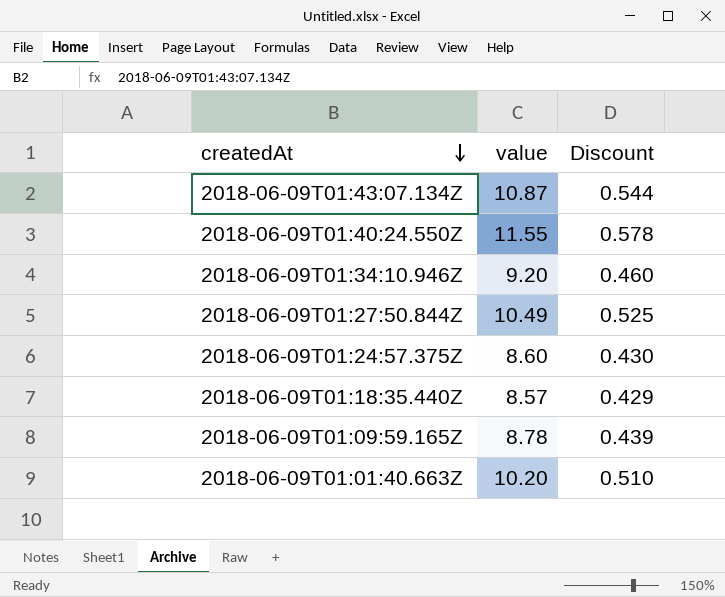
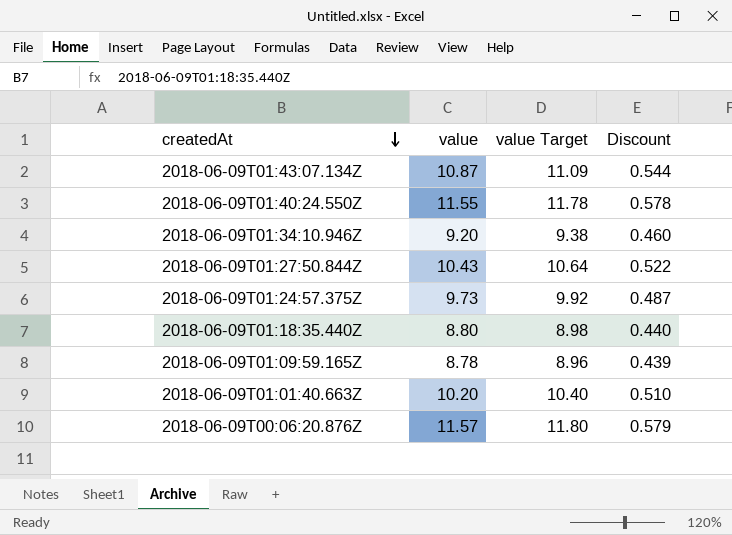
column value Target | formula: none -> [value] * 1.02
2018-06-09T01:27:50.844Z | value: 10.49 -> 10.43
2018-06-09T01:27:50.844Z | Discount: 0.525 -> 0.522
2018-06-09T01:24:57.375Z | value: 8.60 -> 9.73
2018-06-09T01:24:57.375Z | Discount: 0.430 -> 0.487
2018-06-09T01:18:35.440Z | value: 8.57 -> 8.80
2018-06-09T01:18:35.440Z | Discount: 0.429 -> 0.440
row 2018-06-09T00:06:20.876Z: none -> 11.57 | 11.80 | 0.579

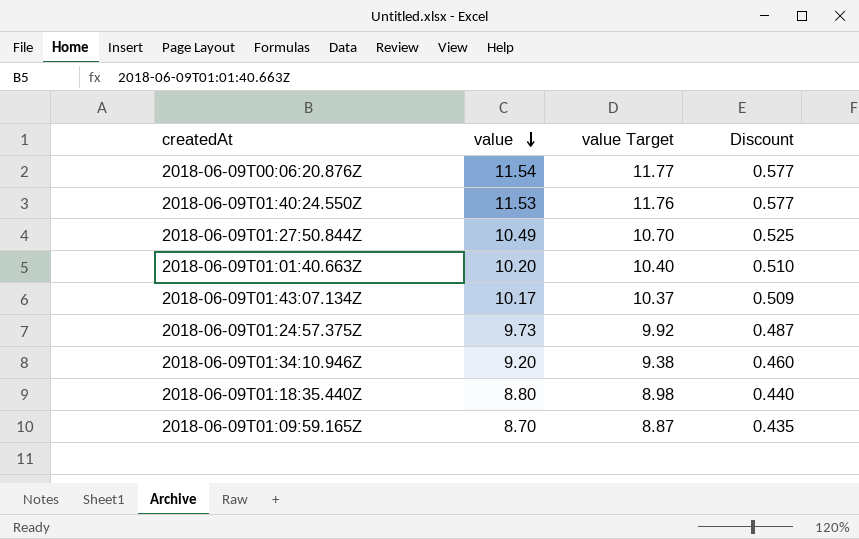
row order: createdAt descending -> value descending
2018-06-09T00:06:20.876Z | value: 11.57 -> 11.54
2018-06-09T00:06:20.876Z | value Target: 11.80 -> 11.77
2018-06-09T00:06:20.876Z | Discount: 0.579 -> 0.577
2018-06-09T01:40:24.550Z | value: 11.55 -> 11.53
2018-06-09T01:40:24.550Z | value Target: 11.78 -> 11.76
2018-06-09T01:40:24.550Z | Discount: 0.578 -> 0.577
2018-06-09T01:27:50.844Z | value: 10.43 -> 10.49
2018-06-09T01:27:50.844Z | value Target: 10.64 -> 10.70
2018-06-09T01:27:50.844Z | Discount: 0.522 -> 0.525
2018-06-09T01:43:07.134Z | value: 10.87 -> 10.17
2018-06-09T01:43:07.134Z | value Target: 11.09 -> 10.37
2018-06-09T01:43:07.134Z | Discount: 0.544 -> 0.509
2018-06-09T01:09:59.165Z | value: 8.78 -> 8.70
2018-06-09T01:09:59.165Z | value Target: 8.96 -> 8.87
2018-06-09T01:09:59.165Z | Discount: 0.439 -> 0.435

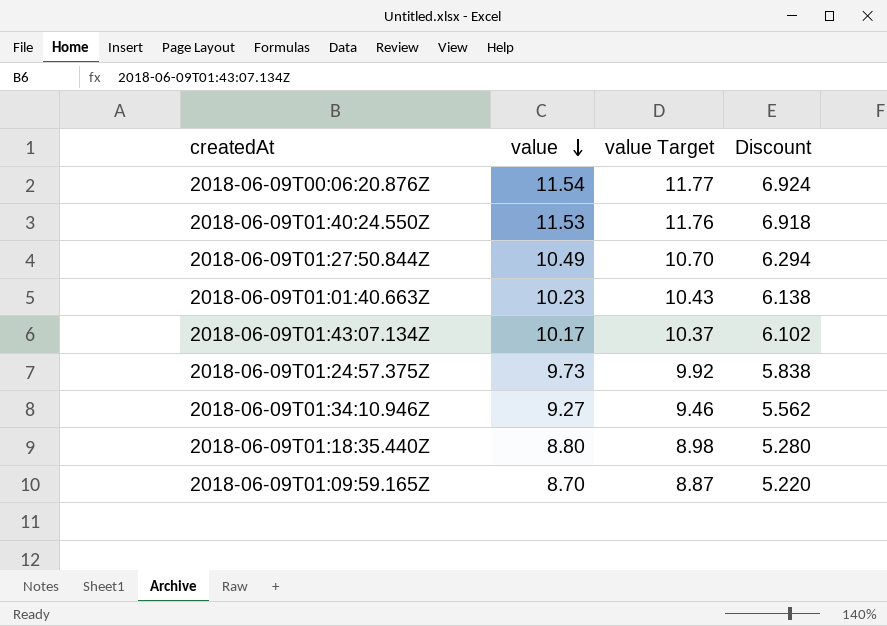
column Discount | formula: [value] * 0.05 -> [value] * 0.6
2018-06-09T01:01:40.663Z | value: 10.20 -> 10.23
2018-06-09T01:01:40.663Z | value Target: 10.40 -> 10.43
2018-06-09T01:34:10.946Z | value: 9.20 -> 9.27
2018-06-09T01:34:10.946Z | value Target: 9.38 -> 9.46

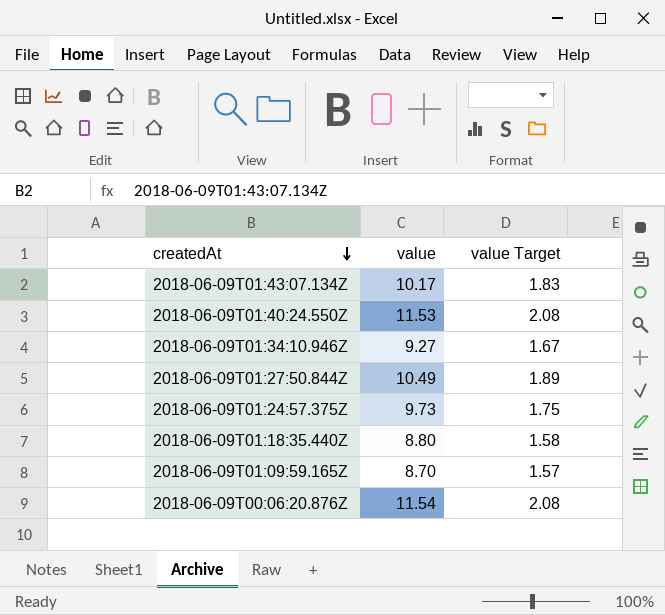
row order: value descending -> createdAt descending
column Discount | formula: [value] * 0.6 -> none
column value Target | formula: [value] * 1.02 -> [value] * 0.18
row 2018-06-09T01:01:40.663Z: 10.23 | 10.43 | 6.138 -> none

